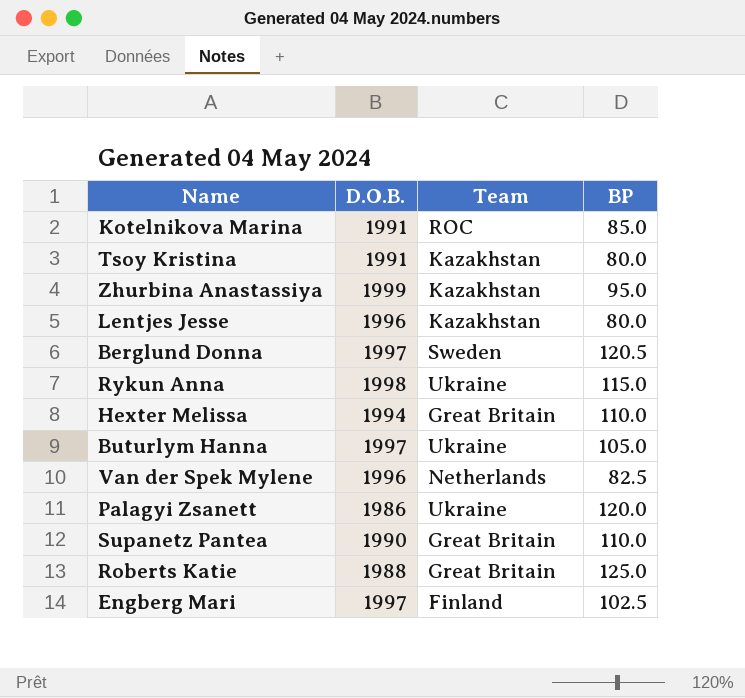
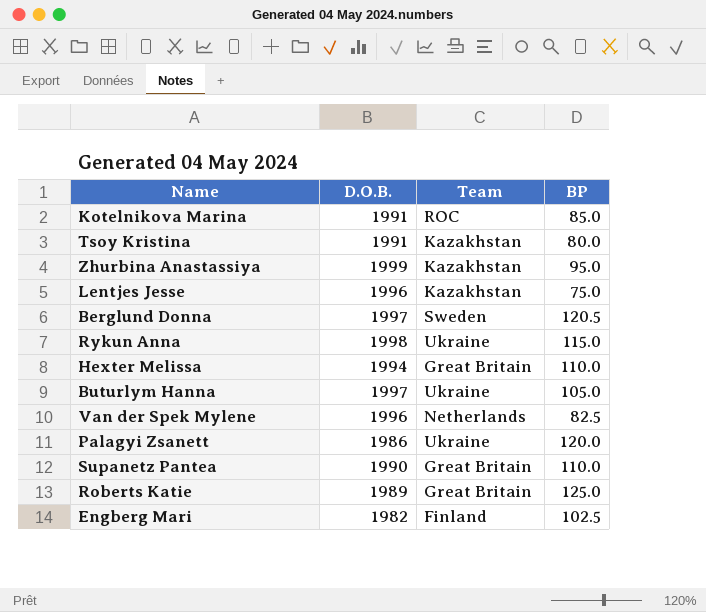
Lentjes Jesse | BP: 80.0 -> 75.0
Roberts Katie | D.O.B.: 1988 -> 1989
Engberg Mari | D.O.B.: 1997 -> 1982

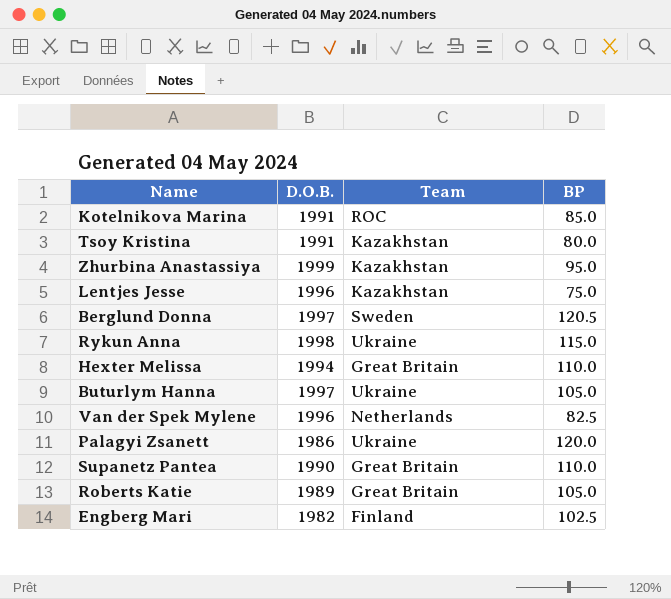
Roberts Katie | BP: 125.0 -> 105.0

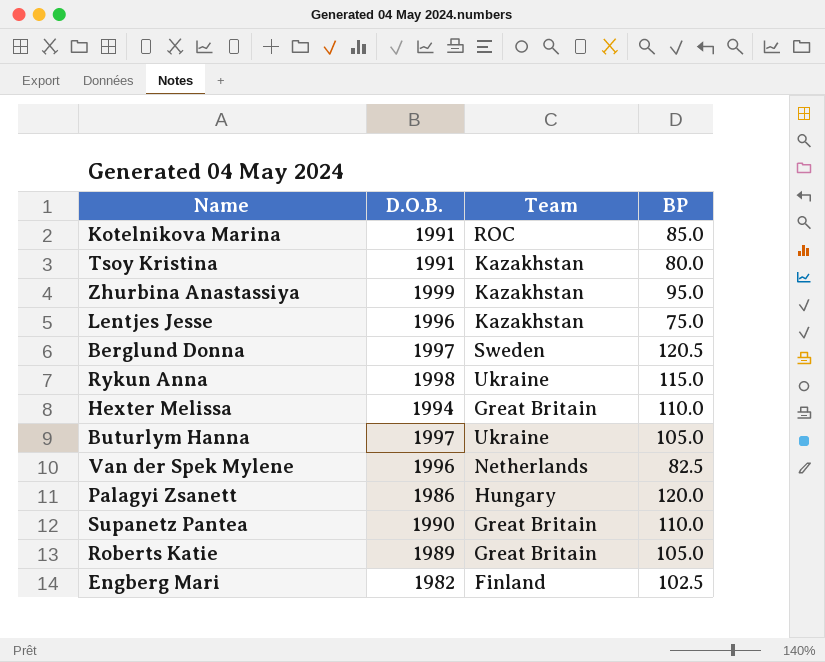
Palagyi Zsanett | Team: Ukraine -> Hungary

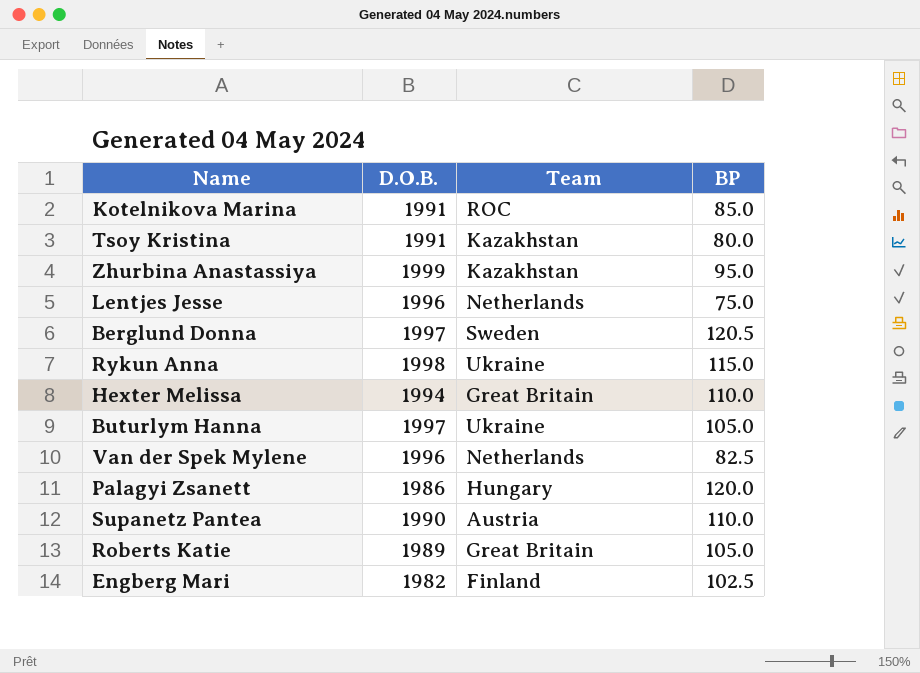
Lentjes Jesse | Team: Kazakhstan -> Netherlands
Supanetz Pantea | Team: Great Britain -> Austria

